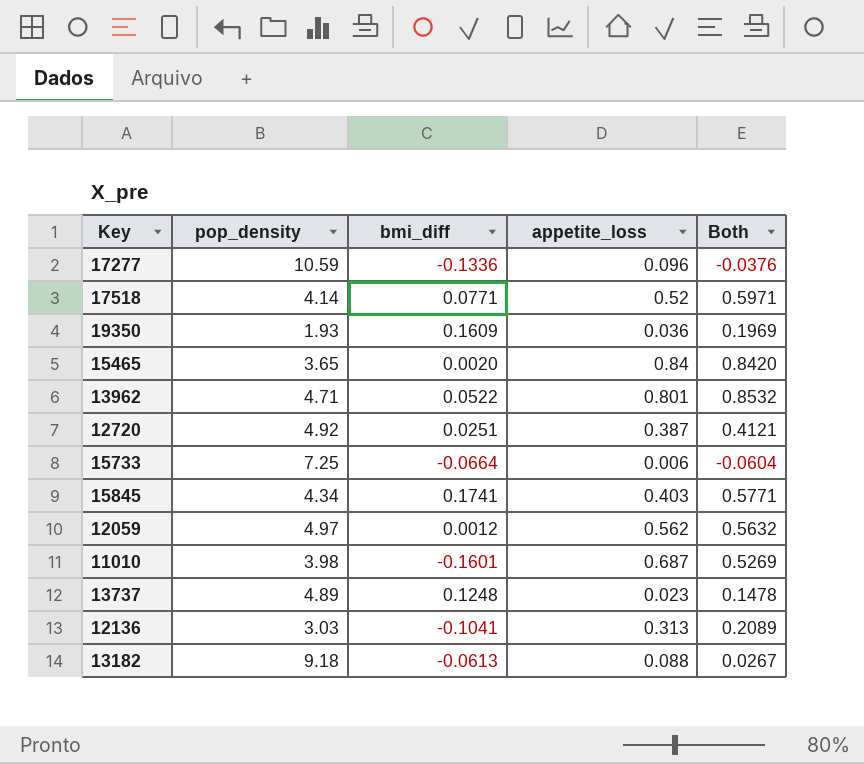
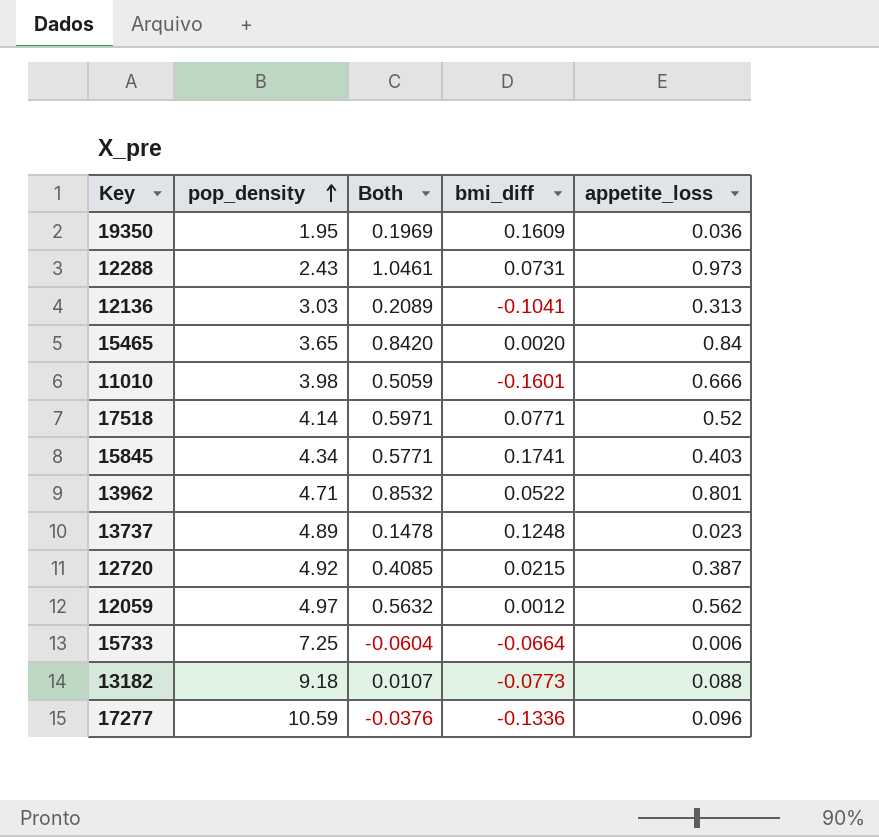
row order: none -> pop_density ascending
column Both | position: 5 -> 3
19350 | pop_density: 1.93 -> 1.95
row 12288: none -> 2.43 | 1.0461 | 0.0731 | 0.973
11010 | Both: 0.5269 -> 0.5059
11010 | appetite_loss: 0.687 -> 0.666
12720 | Both: 0.4121 -> 0.4085
12720 | bmi_diff: 0.0251 -> 0.0215
13182 | Both: 0.0267 -> 0.0107
13182 | bmi_diff: -0.0613 -> -0.0773

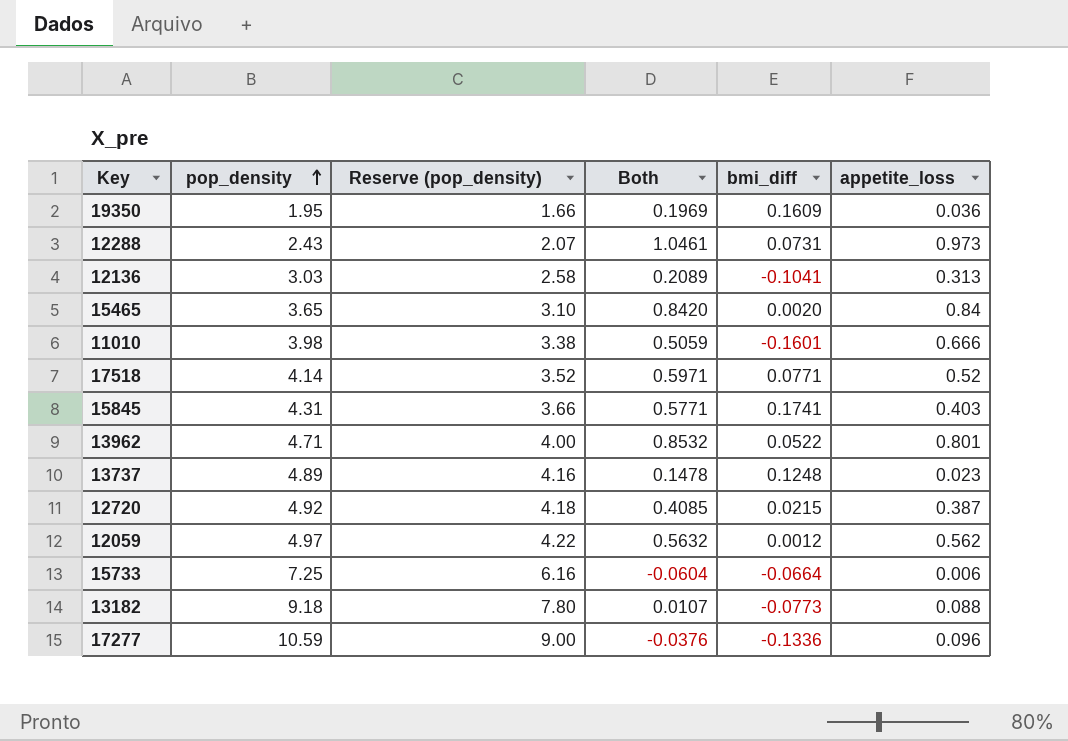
column Reserve (pop_density) | formula: none -> [pop_density] * 0.85
15845 | pop_density: 4.34 -> 4.31

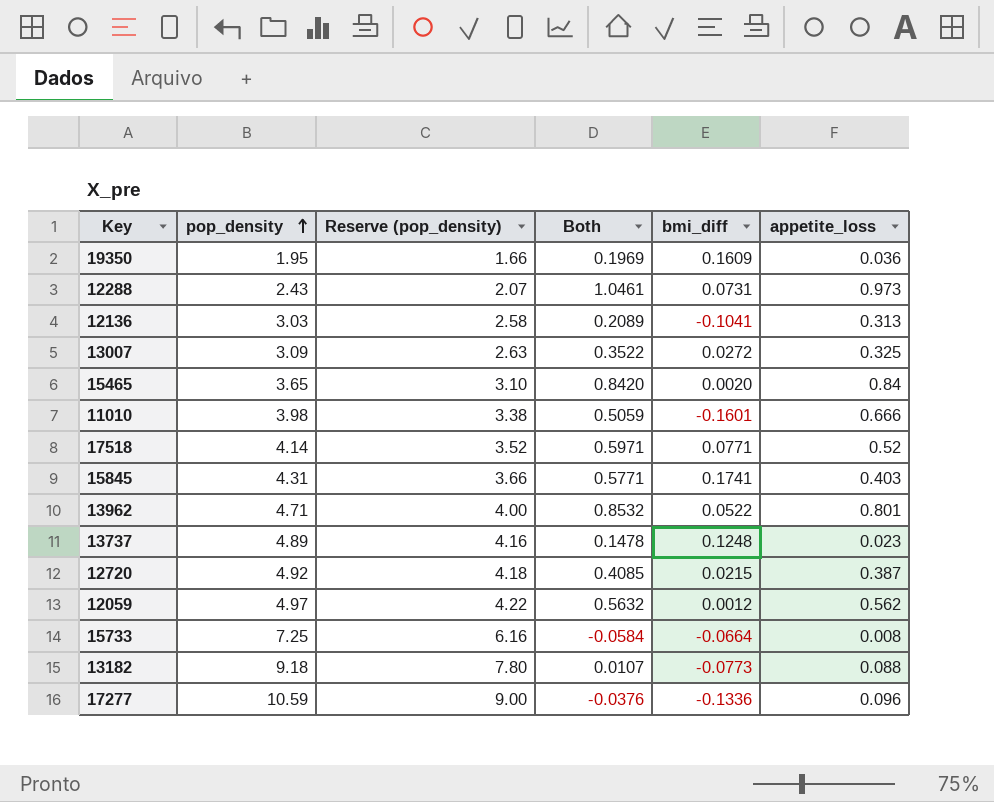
row 13007: none -> 3.09 | 2.63 | 0.3522 | 0.0272 | 0.325
15733 | Both: -0.0604 -> -0.0584
15733 | appetite_loss: 0.006 -> 0.008

